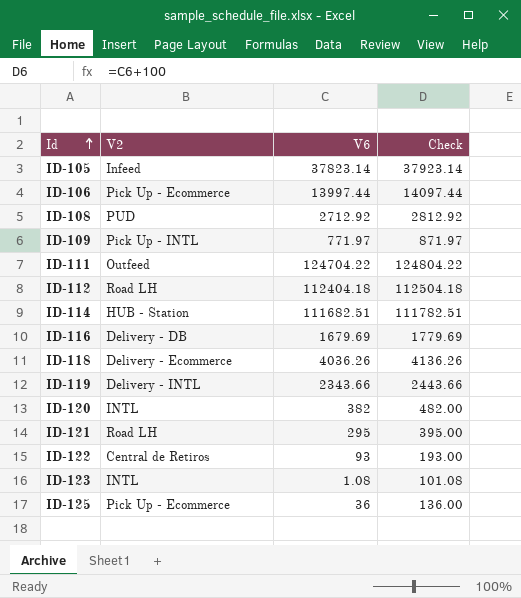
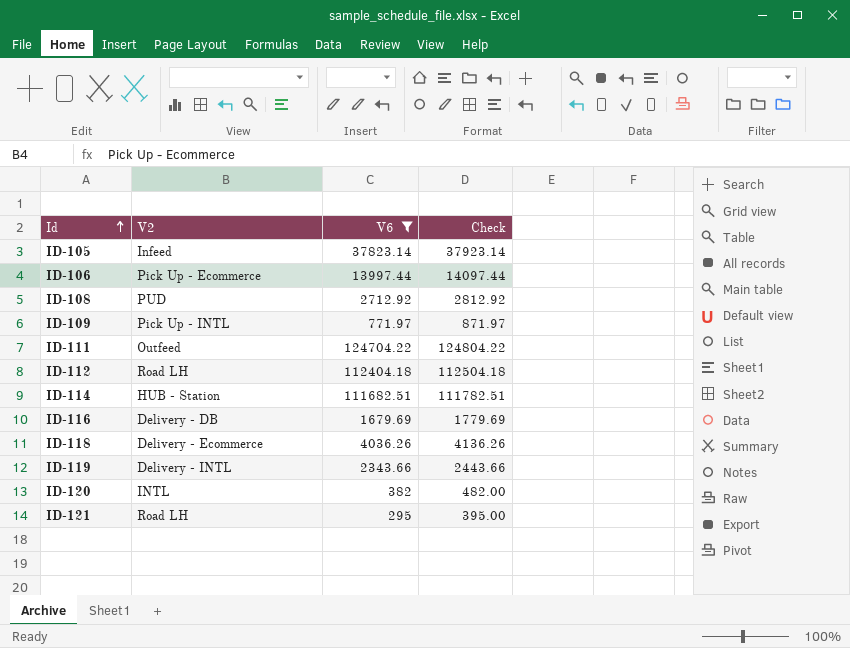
filter: none -> V6 >= 295

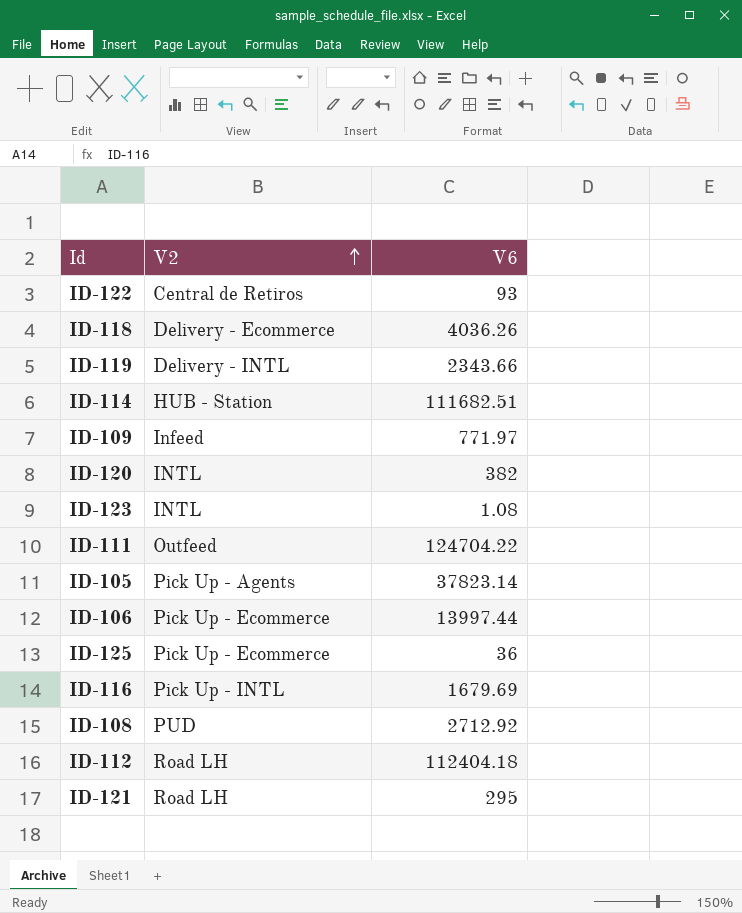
filter: V6 >= 295 -> none
row order: Id ascending -> V2 ascending
column Check | formula: [V6] + 100 -> none
ID-109 | V2: Pick Up - INTL -> Infeed
ID-105 | V2: Infeed -> Pick Up - Agents
ID-116 | V2: Delivery - DB -> Pick Up - INTL

